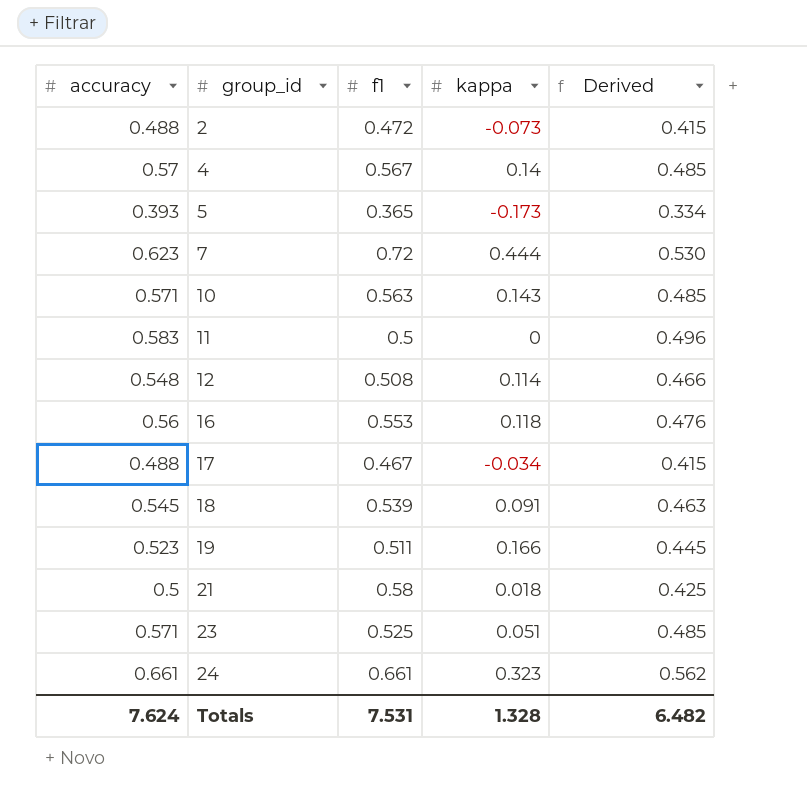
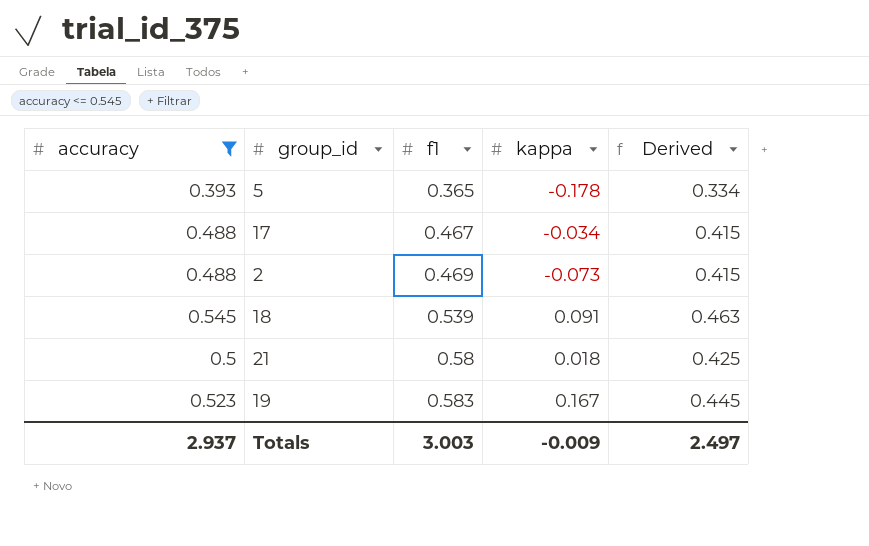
filter: none -> accuracy <= 0.545
row order: group_id ascending -> f1 ascending
5 | kappa: -0.173 -> -0.178
2 | f1: 0.472 -> 0.469
19 | f1: 0.511 -> 0.583
19 | kappa: 0.166 -> 0.167
Totals | accuracy: 7.624 -> 2.937
Totals | f1: 7.531 -> 3.003
Totals | kappa: 1.328 -> -0.009
Totals | Derived: 6.482 -> 2.497

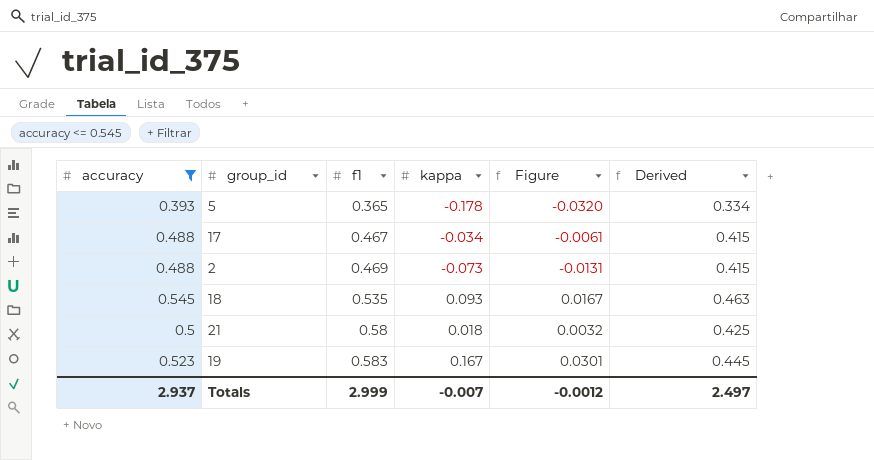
column Figure | formula: none -> [kappa] * 0.18
18 | f1: 0.539 -> 0.535
18 | kappa: 0.091 -> 0.093
Totals | f1: 3.003 -> 2.999
Totals | kappa: -0.009 -> -0.007

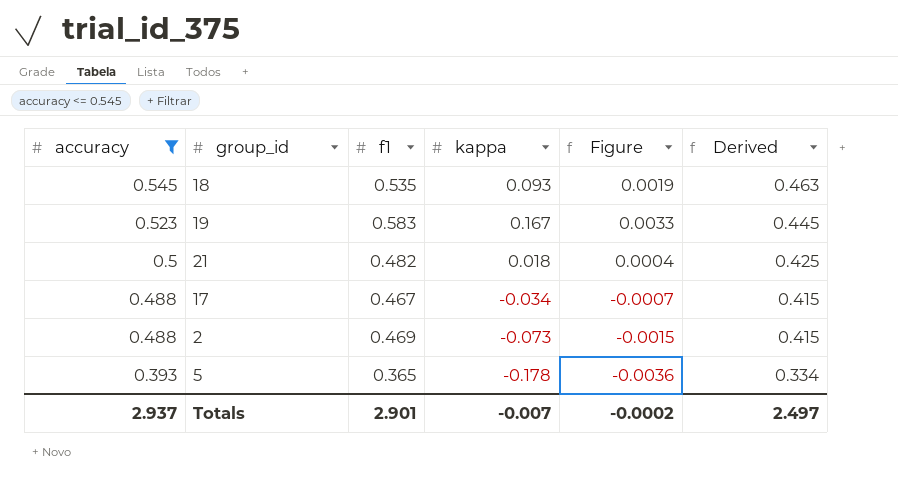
row order: f1 ascending -> accuracy descending
column Figure | formula: [kappa] * 0.18 -> [kappa] * 0.02
21 | f1: 0.58 -> 0.482
Totals | f1: 2.999 -> 2.901
Totals | Figure: -0.0012 -> -0.0002

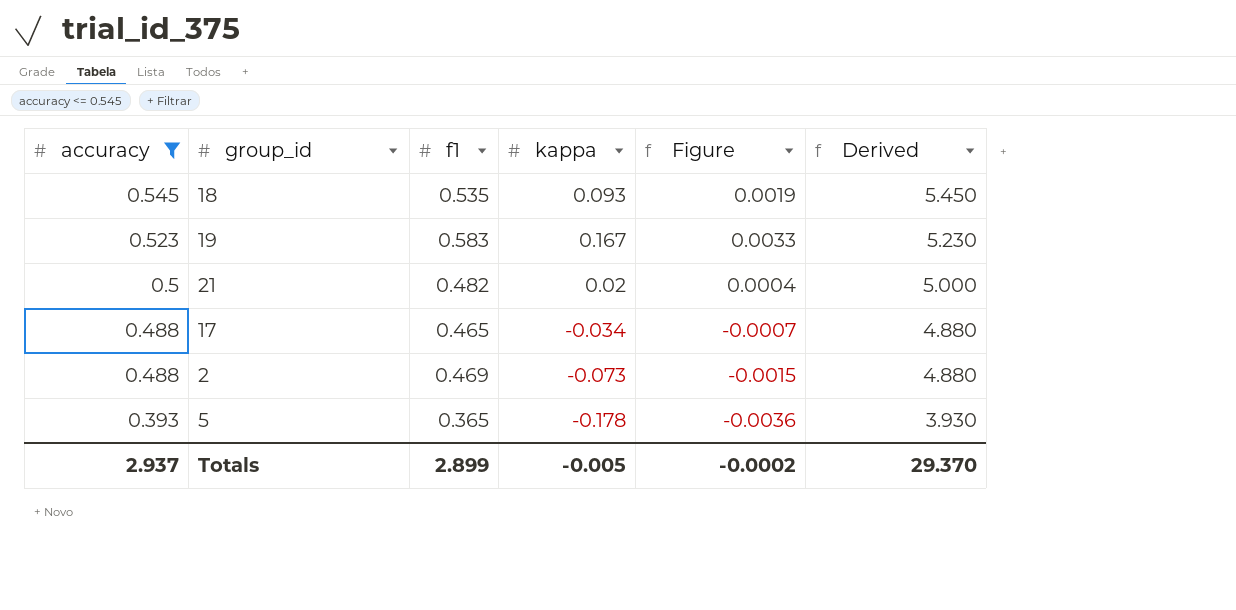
column Derived | formula: [accuracy] * 0.85 -> [accuracy] * 10
21 | kappa: 0.018 -> 0.02
17 | f1: 0.467 -> 0.465
Totals | f1: 2.901 -> 2.899
Totals | kappa: -0.007 -> -0.005
Totals | Derived: 2.497 -> 29.370

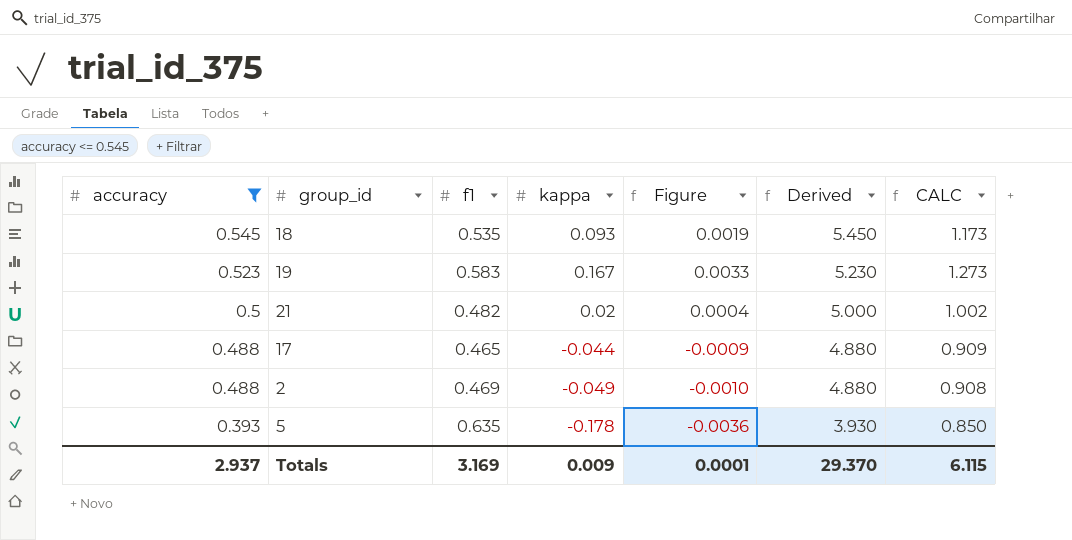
column CALC | formula: none -> [accuracy] + [f1] + [kappa]
17 | kappa: -0.034 -> -0.044
17 | Figure: -0.0007 -> -0.0009
2 | kappa: -0.073 -> -0.049
2 | Figure: -0.0015 -> -0.0010
5 | f1: 0.365 -> 0.635
Totals | f1: 2.899 -> 3.169
Totals | kappa: -0.005 -> 0.009
Totals | Figure: -0.0002 -> 0.0001

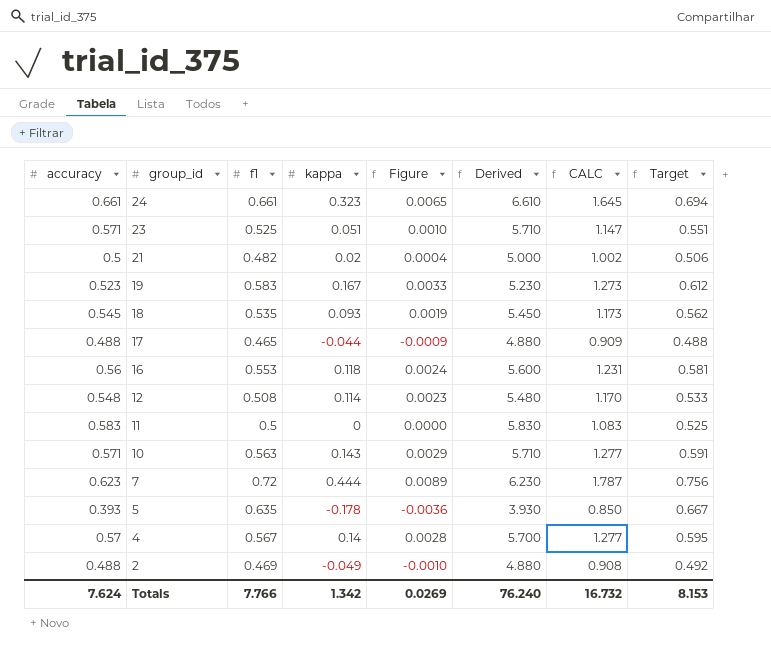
filter: accuracy <= 0.545 -> none
row order: accuracy descending -> group_id descending
column Target | formula: none -> [f1] * 1.05
Totals | accuracy: 2.937 -> 7.624
Totals | f1: 3.169 -> 7.766
Totals | kappa: 0.009 -> 1.342
Totals | Figure: 0.0001 -> 0.0269
Totals | Derived: 29.370 -> 76.240
Totals | CALC: 6.115 -> 16.732

